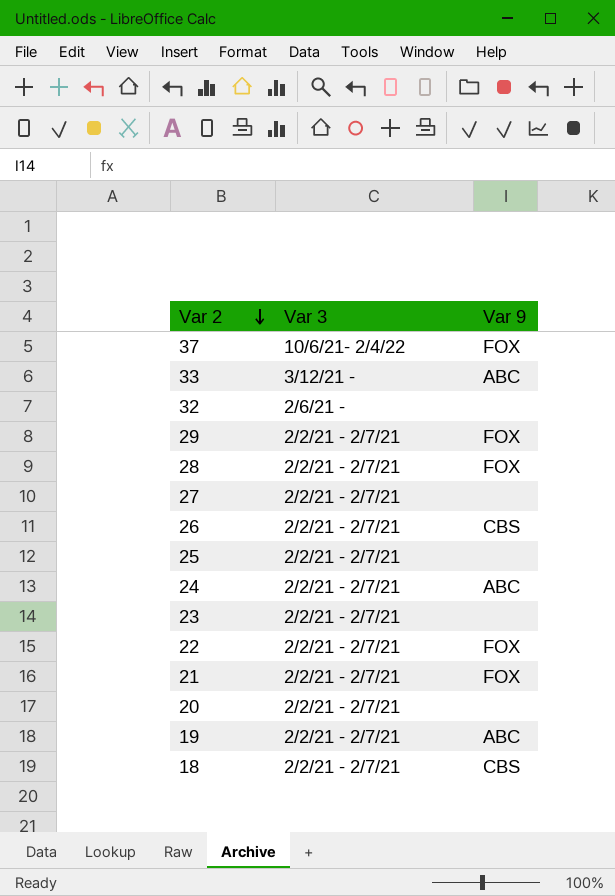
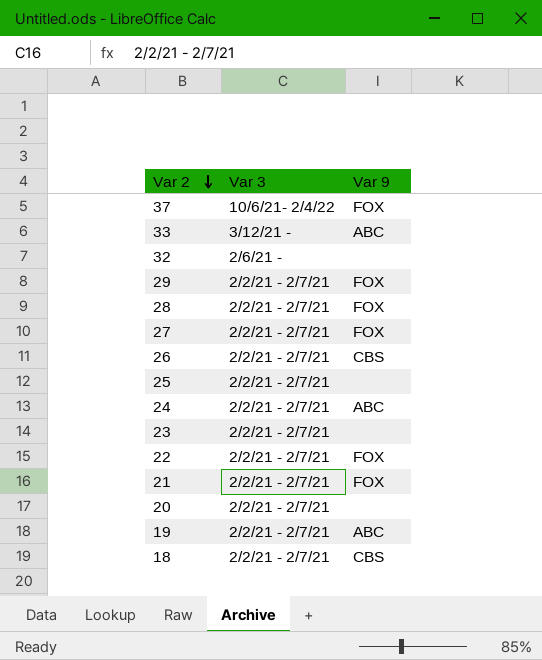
27 | Var 9: none -> FOX

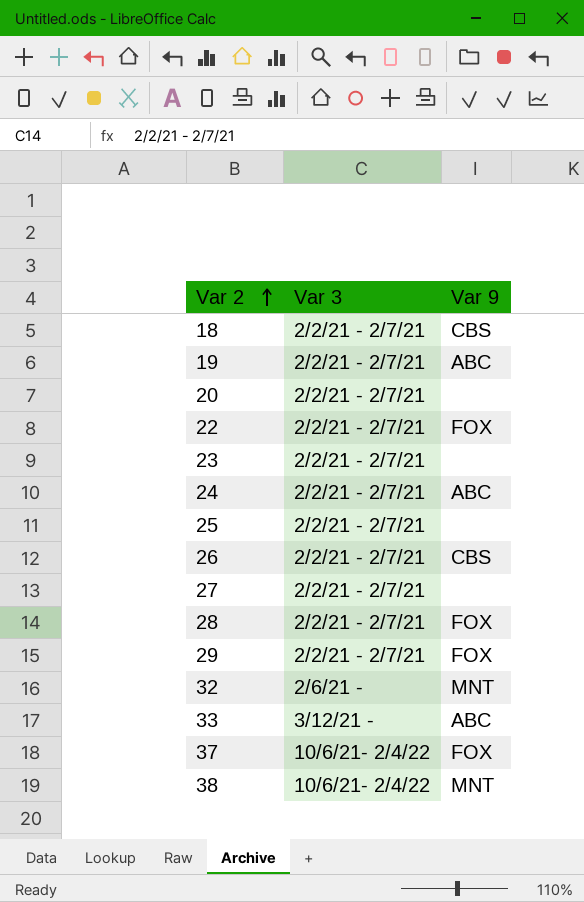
row order: Var 2 descending -> Var 2 ascending
row 21: 2/2/21 - 2/7/21 | FOX -> none
27 | Var 9: FOX -> none
32 | Var 9: none -> MNT
row 38: none -> 10/6/21- 2/4/22 | MNT

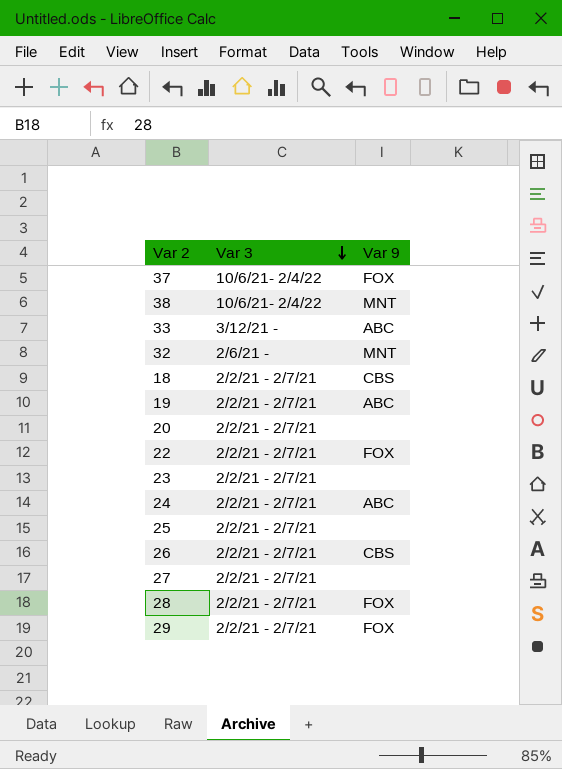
row order: Var 2 ascending -> Var 3 descending

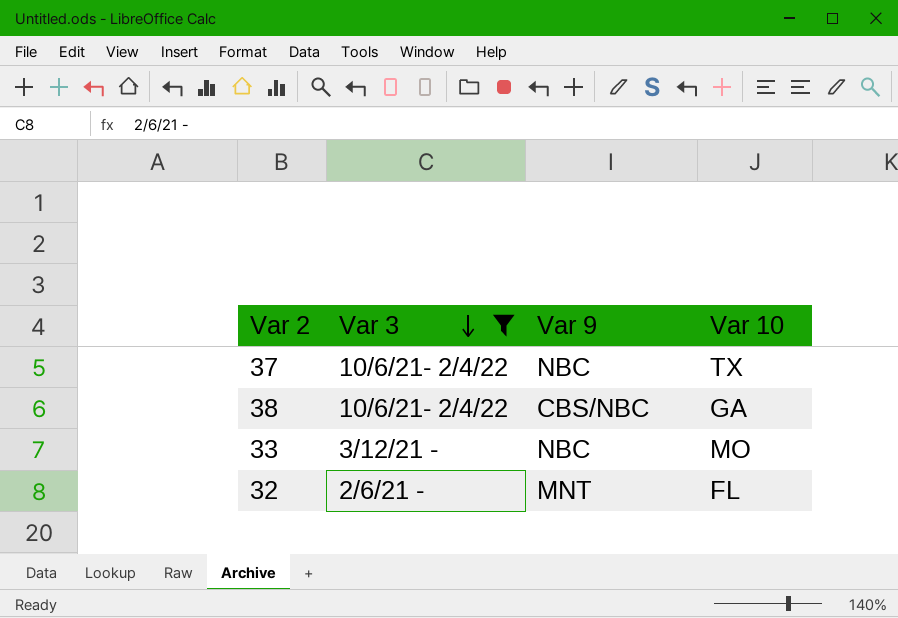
filter: none -> Var 3 != 2/2/21 - 2/7/21
column Var 10 | position: none -> 4
37 | Var 9: FOX -> NBC
38 | Var 9: MNT -> CBS/NBC
33 | Var 9: ABC -> NBC

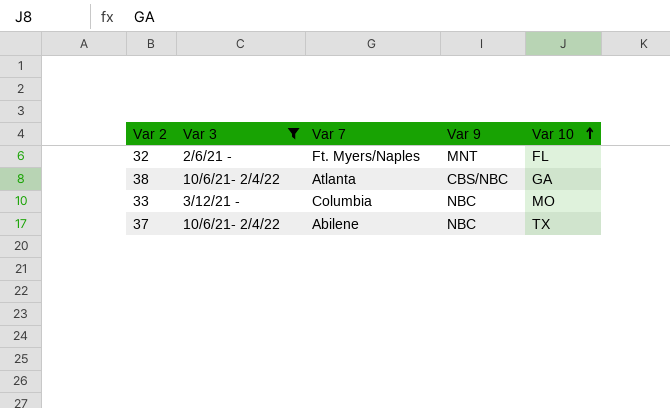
row order: Var 3 descending -> Var 10 ascending
column Var 7 | position: none -> 3

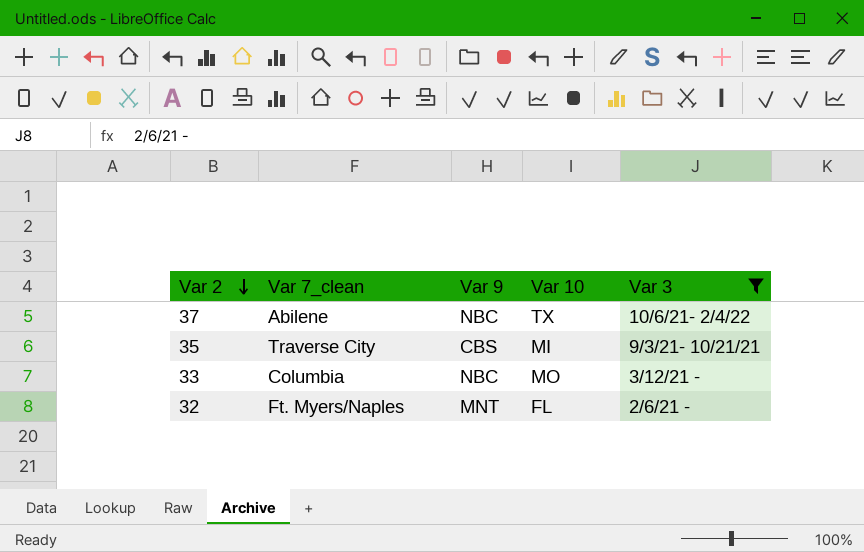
row order: Var 10 ascending -> Var 2 descending
column name: Var 7 -> Var 7_clean
column Var 3 | position: 2 -> 5
row 38: 10/6/21- 2/4/22 | Atlanta | CBS/NBC | GA -> none
row 35: none -> Traverse City | CBS | MI | 9/3/21- 10/21/21

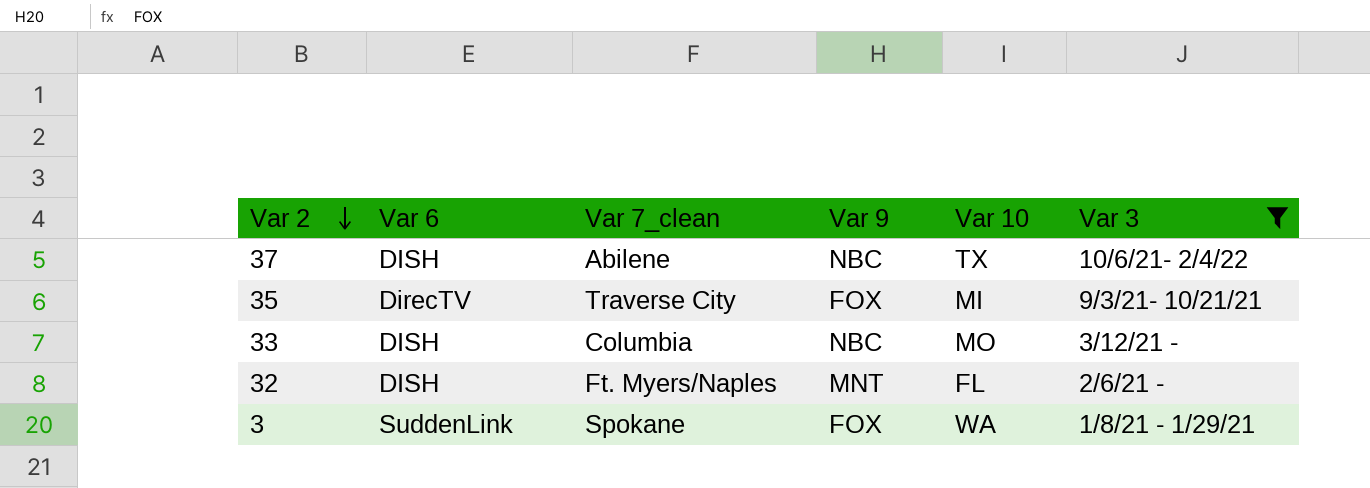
column Var 6 | position: none -> 2
35 | Var 9: CBS -> FOX
row 3: none -> SuddenLink | Spokane | FOX | WA | 1/8/21 - 1/29/21

